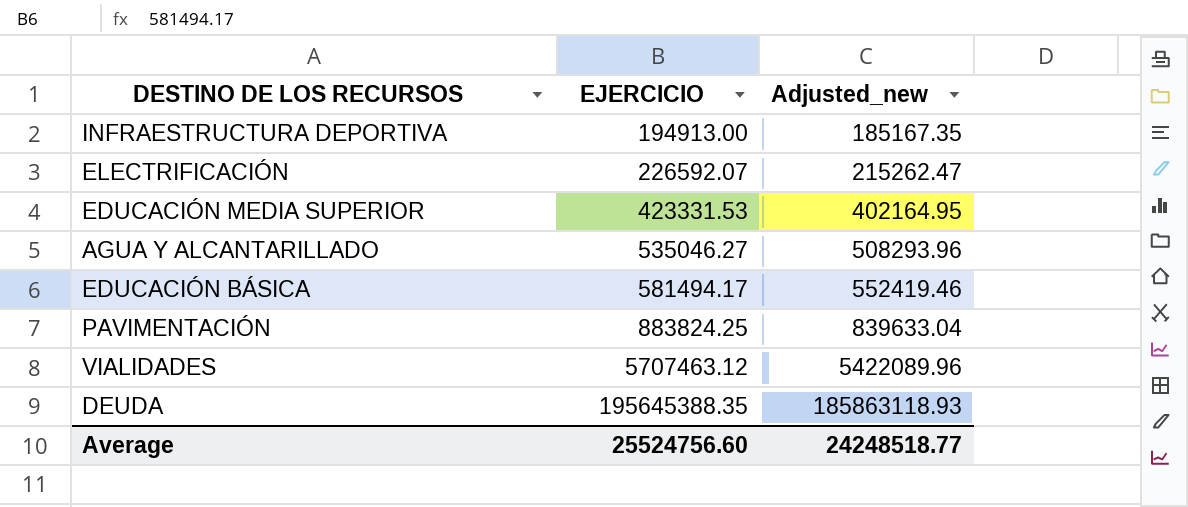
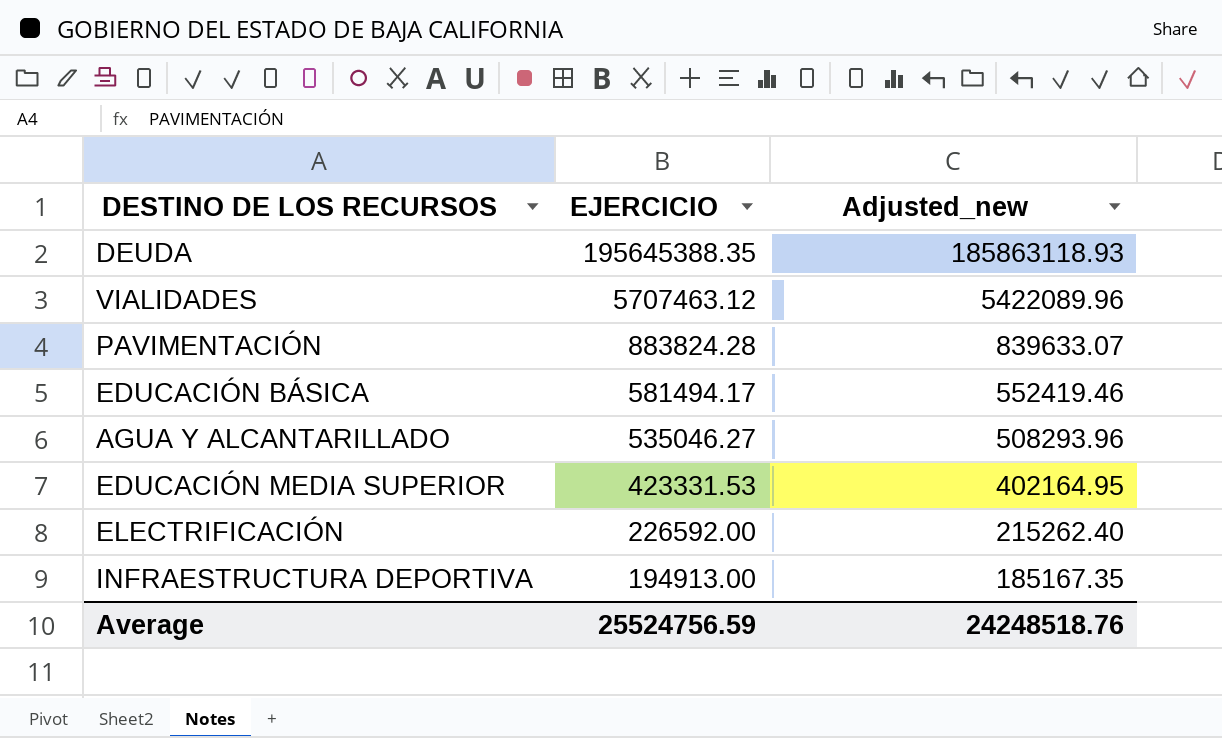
row order: EJERCICIO ascending -> EJERCICIO descending
PAVIMENTACIÓN | EJERCICIO: 883824.25 -> 883824.28
PAVIMENTACIÓN | Adjusted_new: 839633.04 -> 839633.07
ELECTRIFICACIÓN | EJERCICIO: 226592.07 -> 226592.00
ELECTRIFICACIÓN | Adjusted_new: 215262.47 -> 215262.40
Average | EJERCICIO: 25524756.60 -> 25524756.59
Average | Adjusted_new: 24248518.77 -> 24248518.76

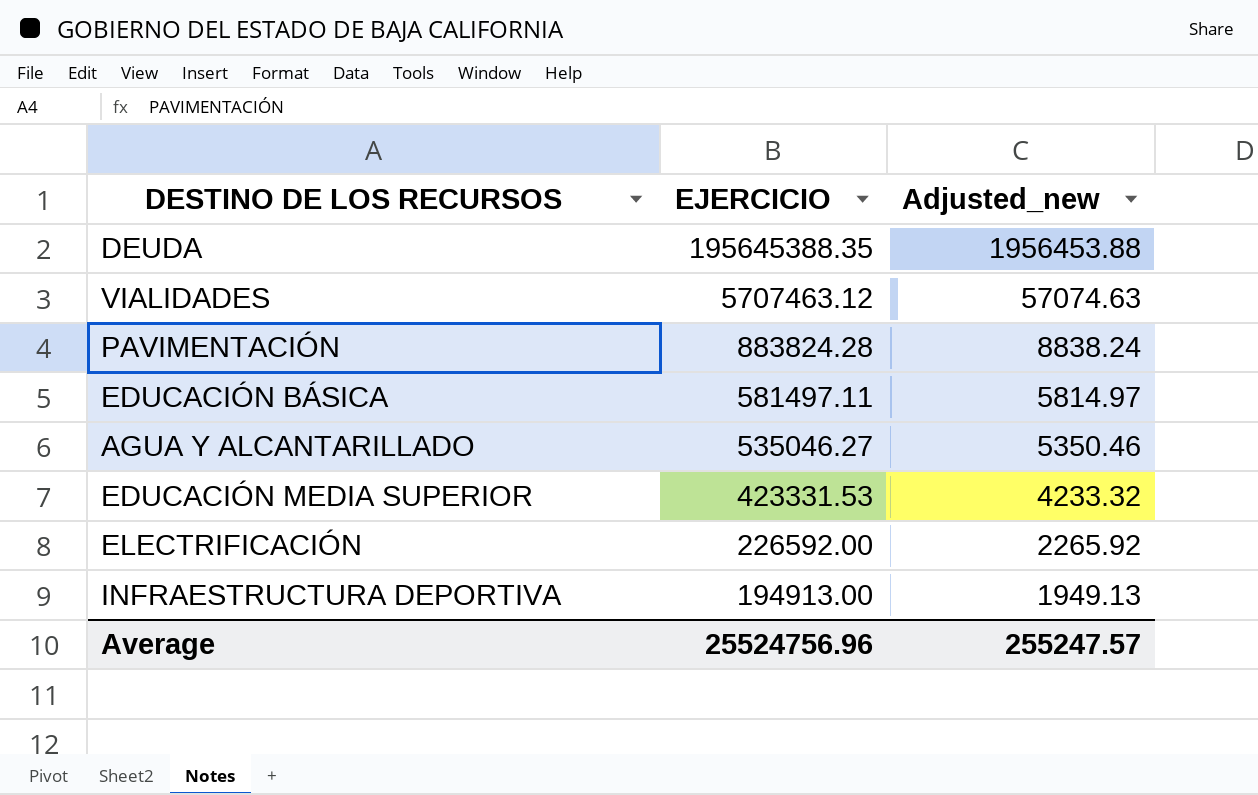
column Adjusted_new | formula: [EJERCICIO] * 0.95 -> [EJERCICIO] * 0.01
EDUCACIÓN BÁSICA | EJERCICIO: 581494.17 -> 581497.11
Average | EJERCICIO: 25524756.59 -> 25524756.96
Average | Adjusted_new: 24248518.76 -> 255247.57

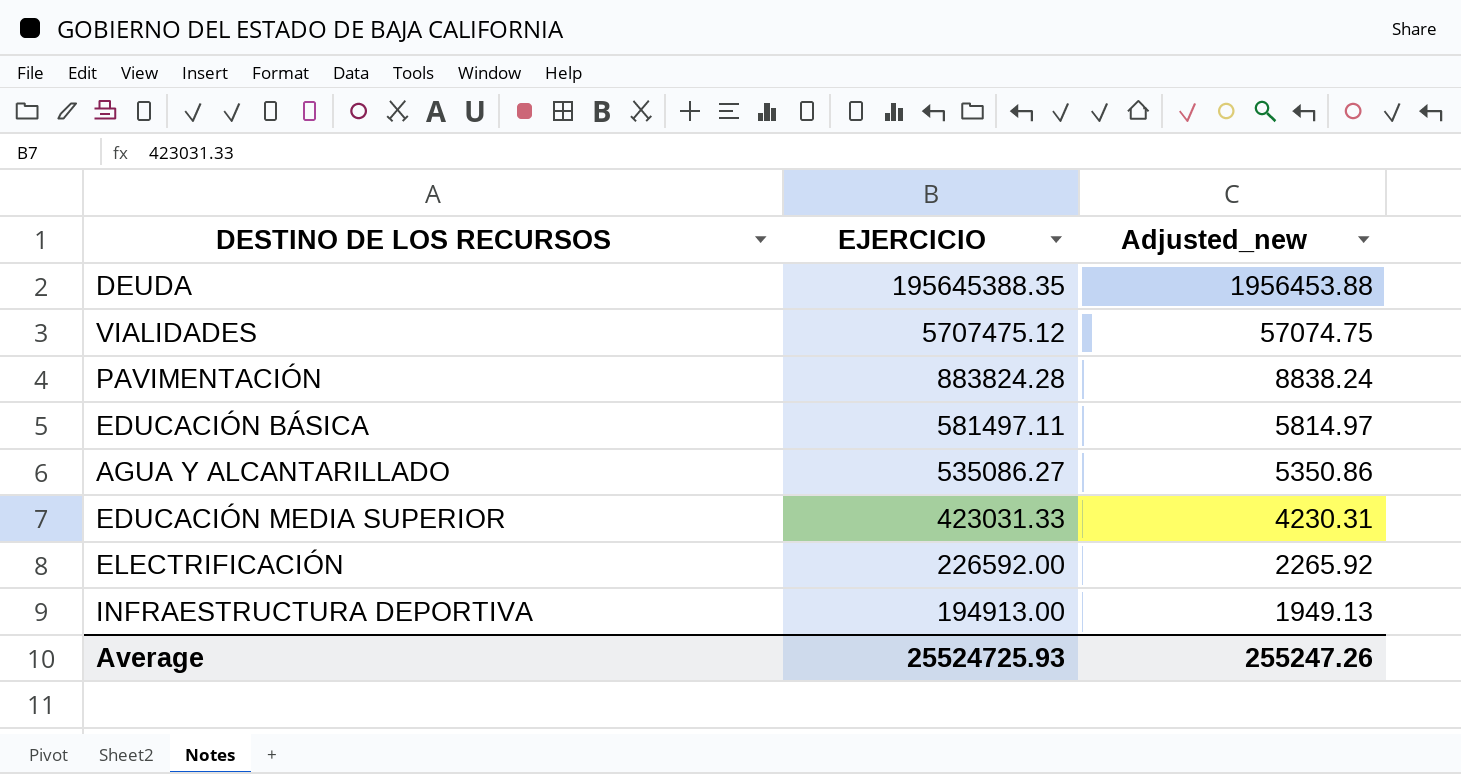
VIALIDADES | EJERCICIO: 5707463.12 -> 5707475.12
VIALIDADES | Adjusted_new: 57074.63 -> 57074.75
AGUA Y ALCANTARILLADO | EJERCICIO: 535046.27 -> 535086.27
AGUA Y ALCANTARILLADO | Adjusted_new: 5350.46 -> 5350.86
EDUCACIÓN MEDIA SUPERIOR | EJERCICIO: 423331.53 -> 423031.33
EDUCACIÓN MEDIA SUPERIOR | Adjusted_new: 4233.32 -> 4230.31
Average | EJERCICIO: 25524756.96 -> 25524725.93
Average | Adjusted_new: 255247.57 -> 255247.26

